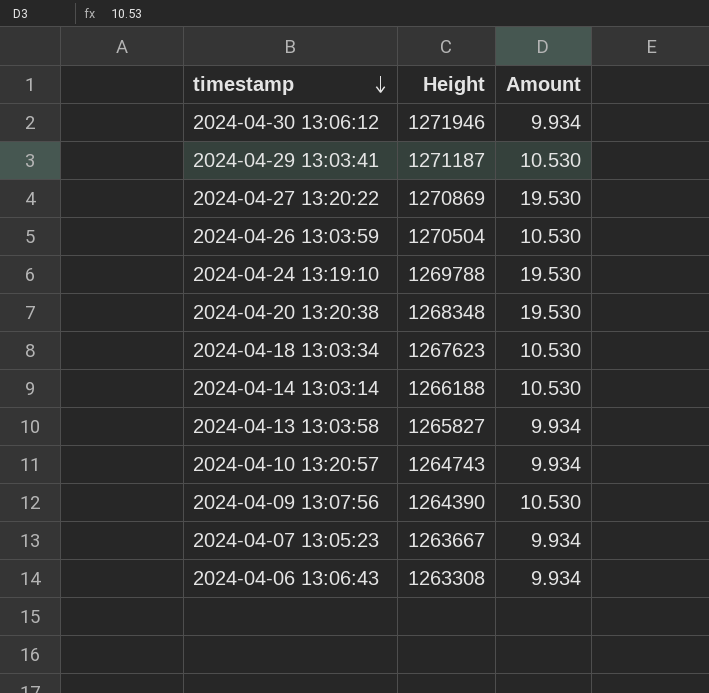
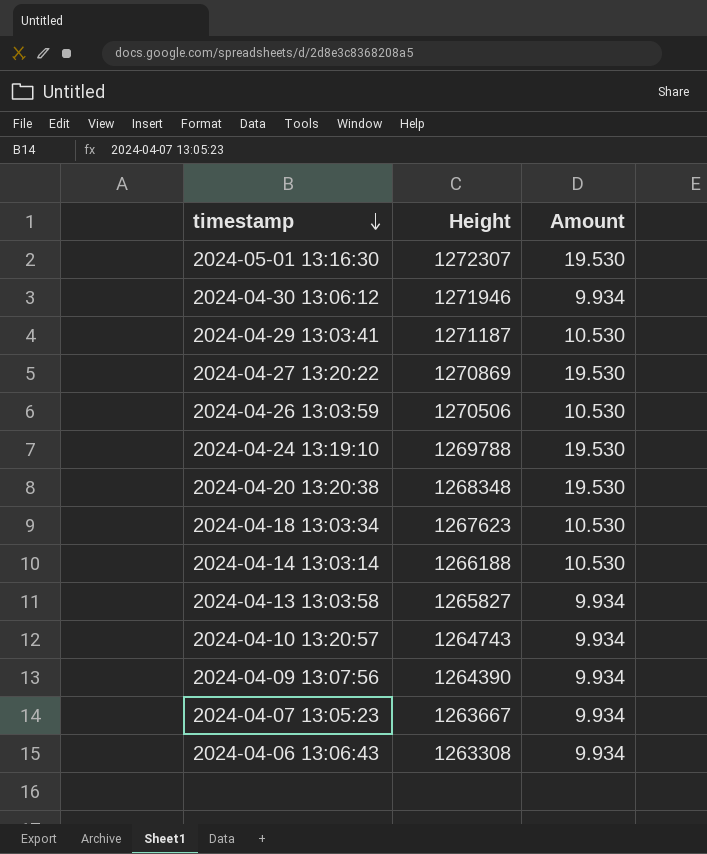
row 2024-05-01 13:16:30: none -> 1272307 | 19.530
2024-04-26 13:03:59 | Height: 1270504 -> 1270506
2024-04-09 13:07:56 | Amount: 10.530 -> 9.934

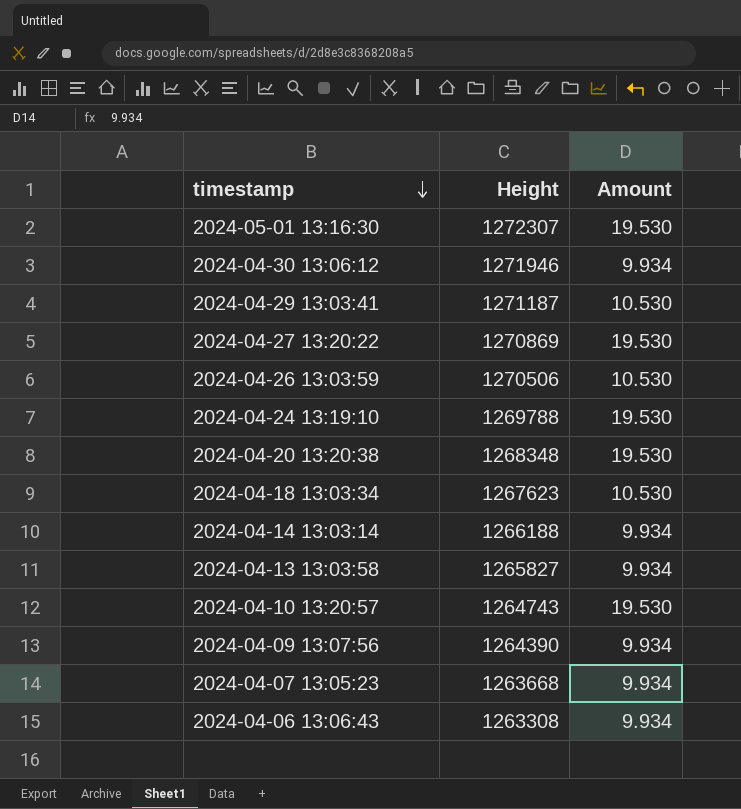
2024-04-14 13:03:14 | Amount: 10.530 -> 9.934
2024-04-10 13:20:57 | Amount: 9.934 -> 19.530
2024-04-07 13:05:23 | Height: 1263667 -> 1263668

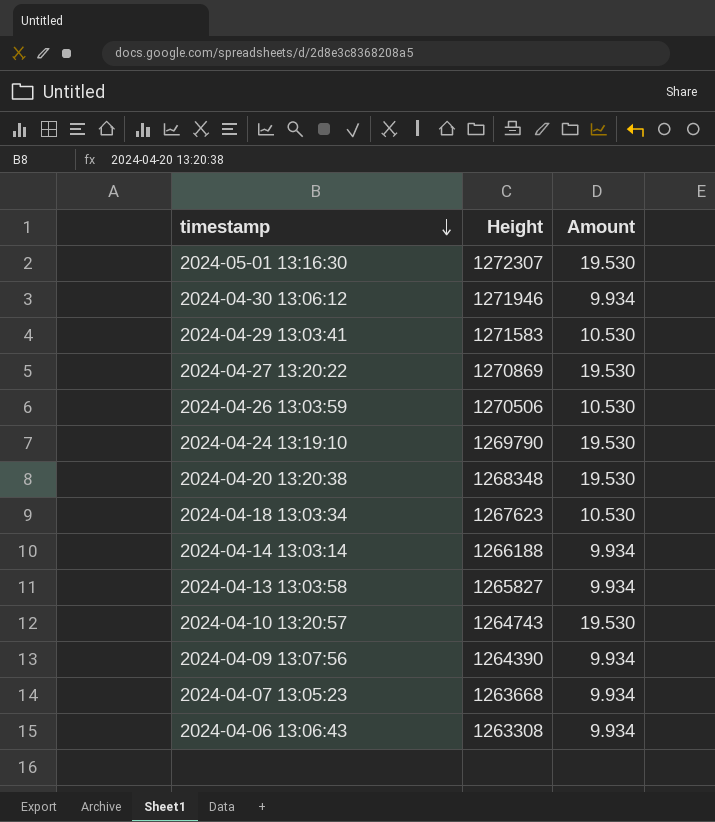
2024-04-29 13:03:41 | Height: 1271187 -> 1271583
2024-04-24 13:19:10 | Height: 1269788 -> 1269790

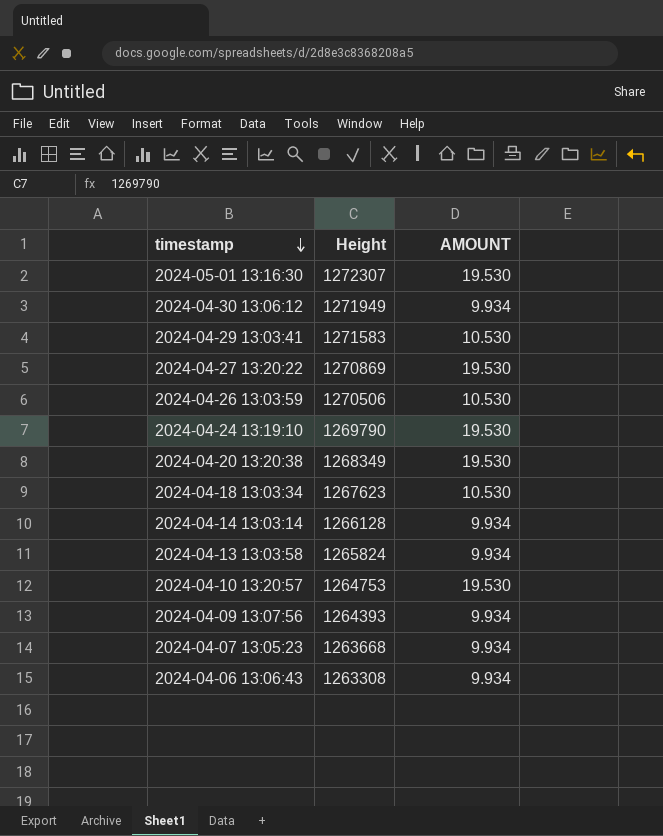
column name: Amount -> AMOUNT
2024-04-30 13:06:12 | Height: 1271946 -> 1271949
2024-04-20 13:20:38 | Height: 1268348 -> 1268349
2024-04-14 13:03:14 | Height: 1266188 -> 1266128
2024-04-13 13:03:58 | Height: 1265827 -> 1265824
2024-04-10 13:20:57 | Height: 1264743 -> 1264753
2024-04-09 13:07:56 | Height: 1264390 -> 1264393

